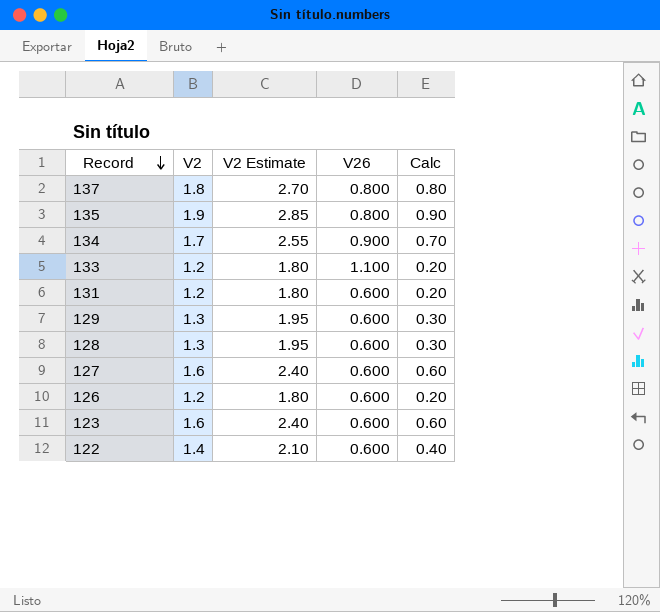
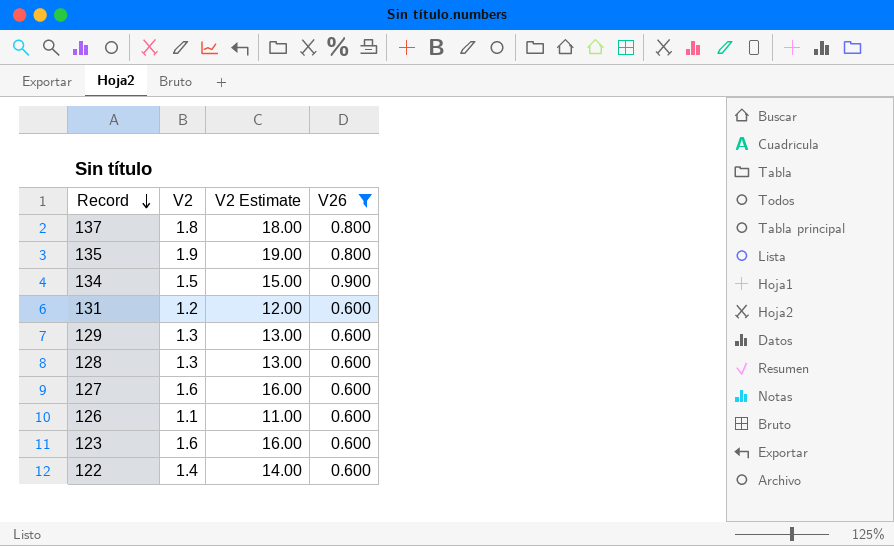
filter: none -> V26 != 1.100
column Calc | formula: [V2] - 1 -> none
column V2 Estimate | formula: [V2] * 1.5 -> [V2] * 10
134 | V2: 1.7 -> 1.5
126 | V2: 1.2 -> 1.1

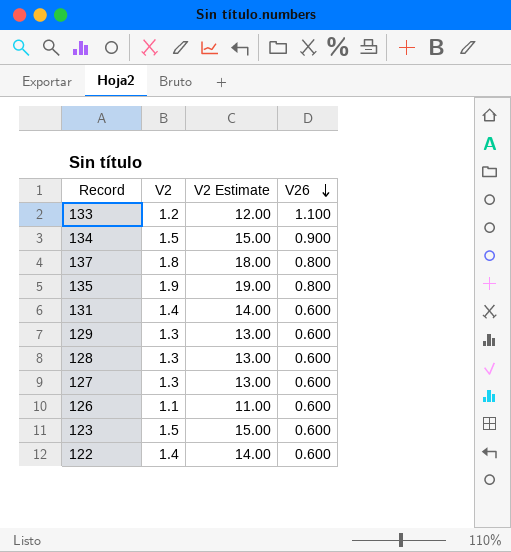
filter: V26 != 1.100 -> none
row order: Record descending -> V26 descending
131 | V2: 1.2 -> 1.4
131 | V2 Estimate: 12.00 -> 14.00
127 | V2: 1.6 -> 1.3
127 | V2 Estimate: 16.00 -> 13.00
123 | V2: 1.6 -> 1.5
123 | V2 Estimate: 16.00 -> 15.00

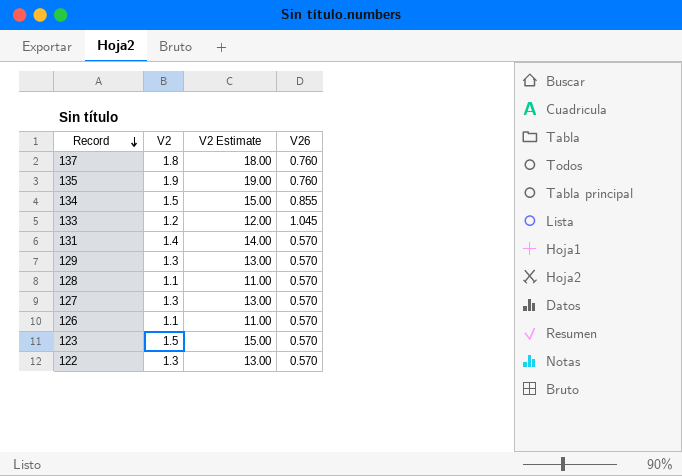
row order: V26 descending -> Record descending
137 | V26: 0.800 -> 0.760
135 | V26: 0.800 -> 0.760
134 | V26: 0.900 -> 0.855
133 | V26: 1.100 -> 1.045
131 | V26: 0.600 -> 0.570
129 | V26: 0.600 -> 0.570
128 | V2: 1.3 -> 1.1
128 | V2 Estimate: 13.00 -> 11.00
128 | V26: 0.600 -> 0.570
127 | V26: 0.600 -> 0.570
126 | V26: 0.600 -> 0.570
123 | V26: 0.600 -> 0.570
122 | V2: 1.4 -> 1.3
122 | V2 Estimate: 14.00 -> 13.00
122 | V26: 0.600 -> 0.570

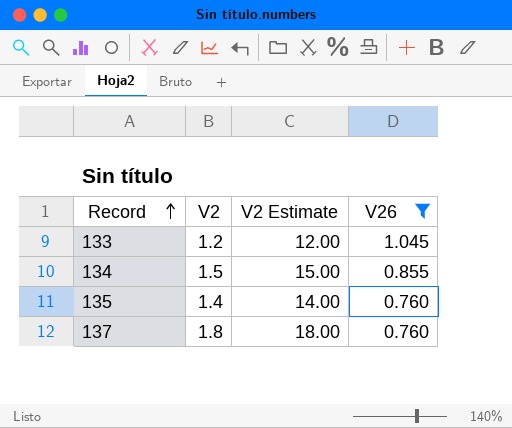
filter: none -> V26 != 0.570
row order: Record descending -> Record ascending
135 | V2: 1.9 -> 1.4
135 | V2 Estimate: 19.00 -> 14.00

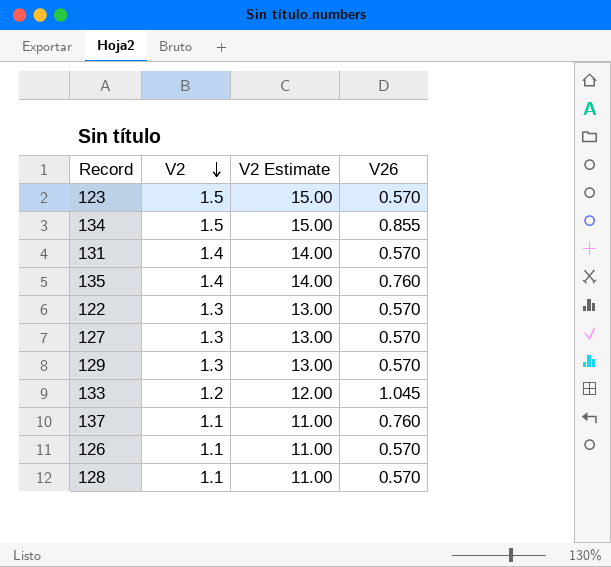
filter: V26 != 0.570 -> none
row order: Record ascending -> V2 descending
137 | V2: 1.8 -> 1.1
137 | V2 Estimate: 18.00 -> 11.00

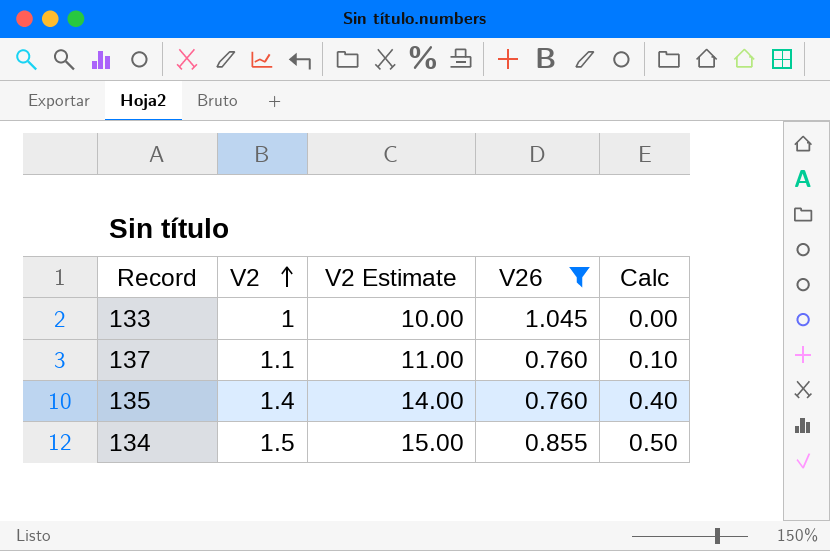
filter: none -> V26 != 0.570
row order: V2 descending -> V2 ascending
column Calc | formula: none -> [V2] - 1
133 | V2: 1.2 -> 1
133 | V2 Estimate: 12.00 -> 10.00

